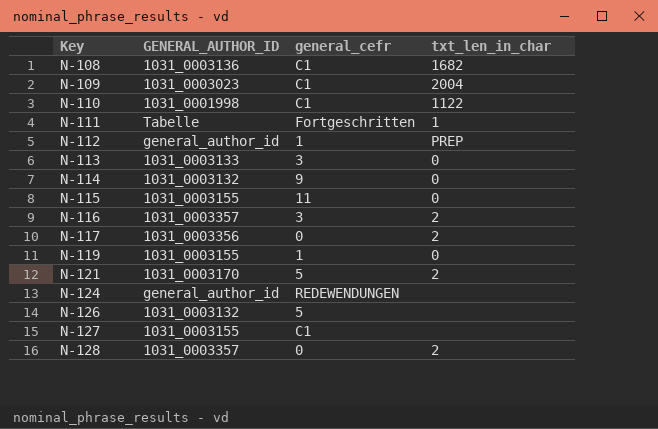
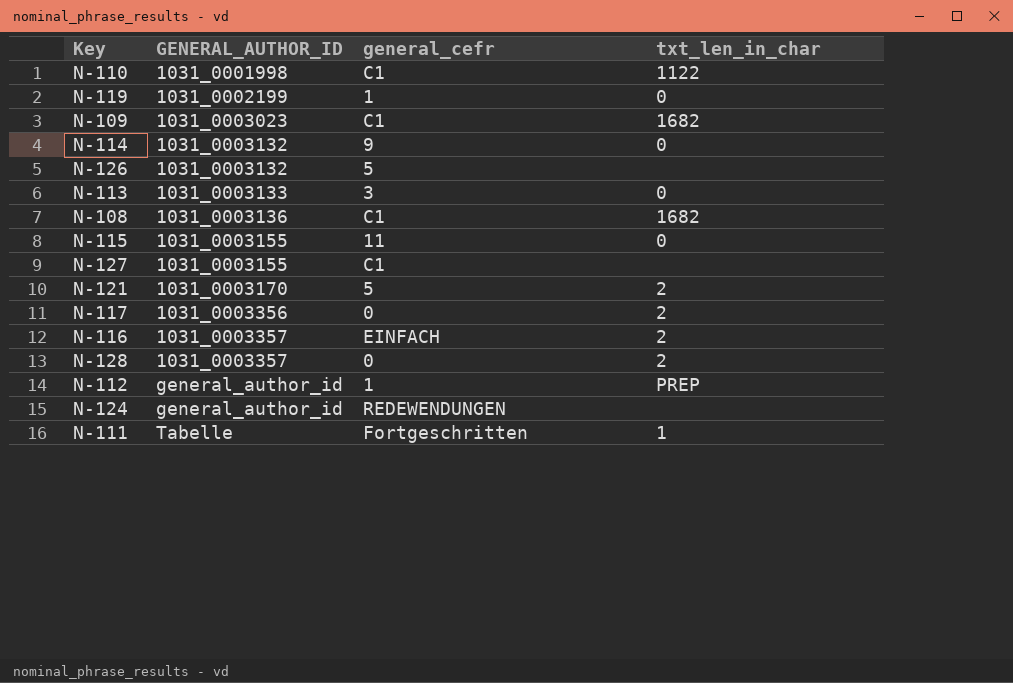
row order: Key ascending -> GENERAL_AUTHOR_ID ascending
N-119 | GENERAL_AUTHOR_ID: 1031_0003155 -> 1031_0002199
N-109 | txt_len_in_char: 2004 -> 1682
N-116 | general_cefr: 3 -> EINFACH

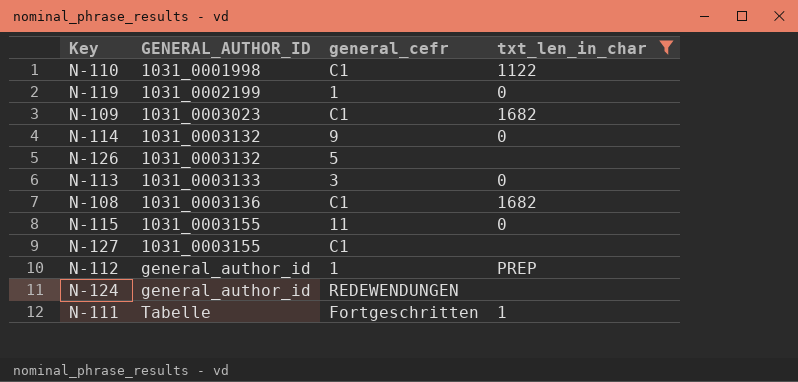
filter: none -> txt_len_in_char != 2

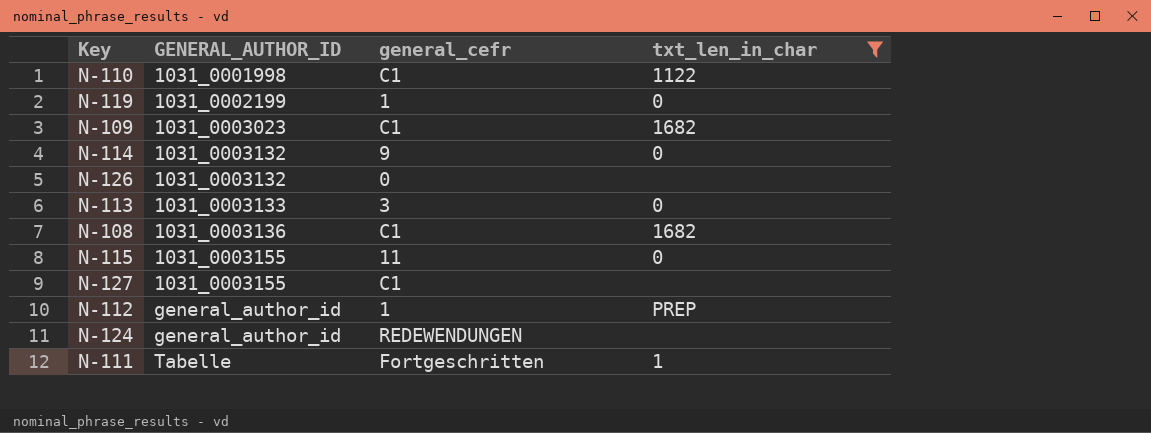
N-126 | general_cefr: 5 -> 0

